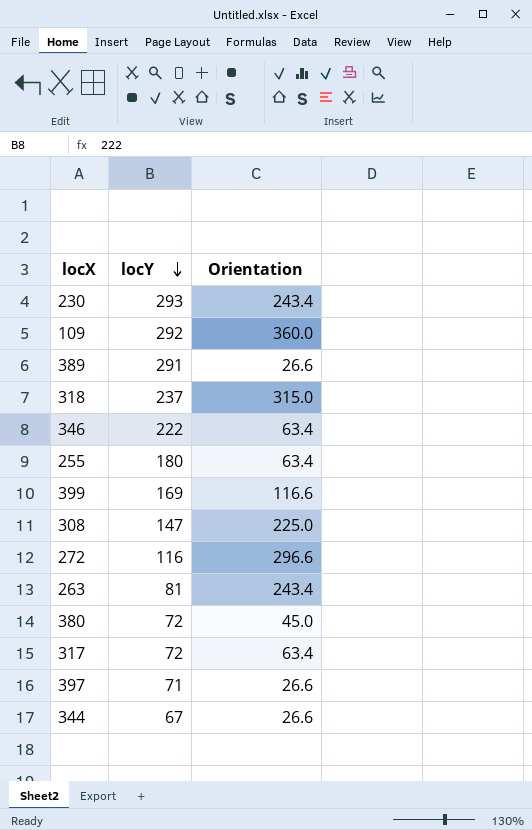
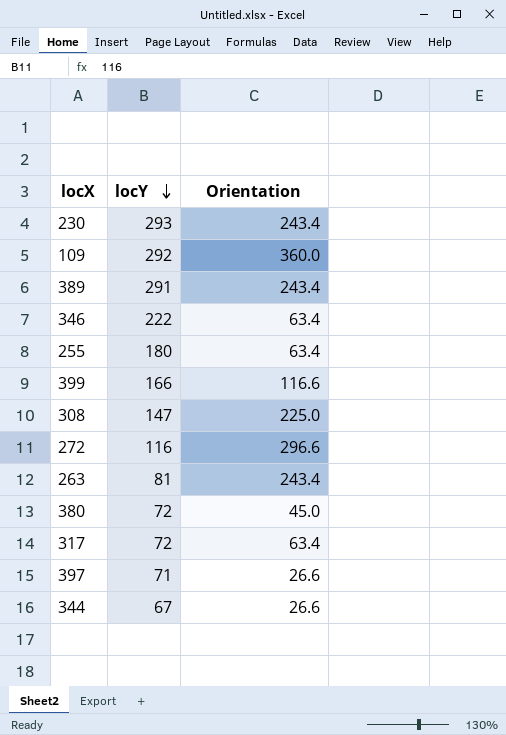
row 318: 237 | 315.0 -> none
389 | Orientation: 26.6 -> 243.4
399 | locY: 169 -> 166

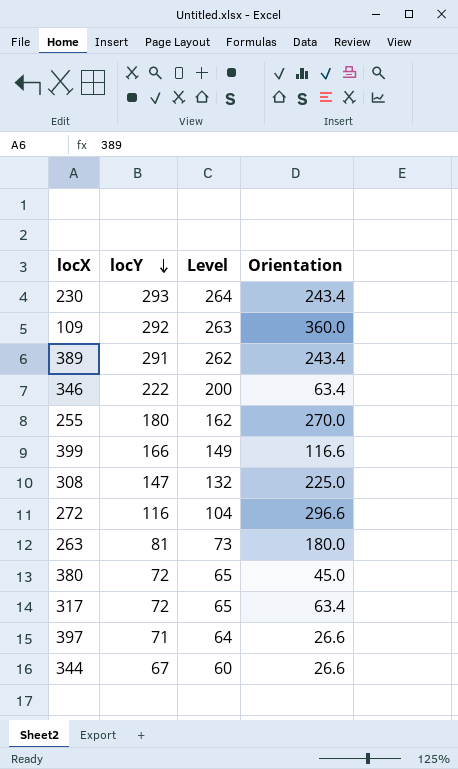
column Level | formula: none -> [locY] * 0.9
255 | Orientation: 63.4 -> 270.0
263 | Orientation: 243.4 -> 180.0

